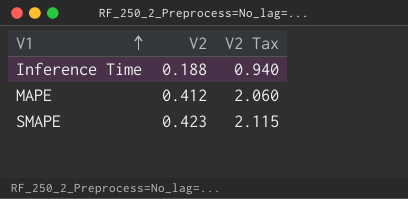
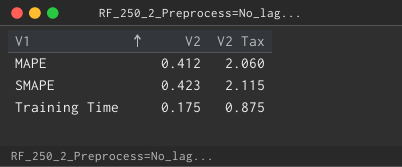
row Inference Time: 0.188 | 0.940 -> none
row Training Time: none -> 0.175 | 0.875

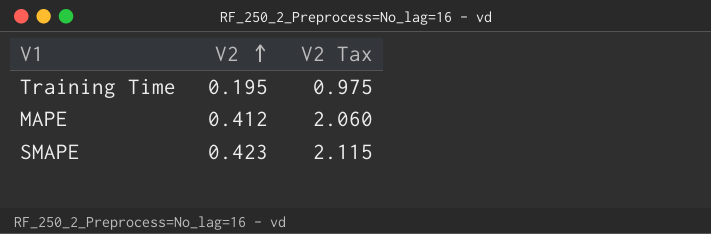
row order: V1 ascending -> V2 ascending
Training Time | V2: 0.175 -> 0.195
Training Time | V2 Tax: 0.875 -> 0.975

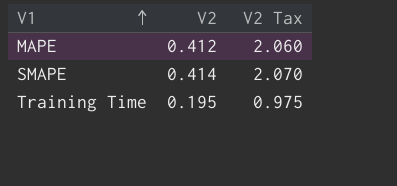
row order: V2 ascending -> V1 ascending
SMAPE | V2: 0.423 -> 0.414
SMAPE | V2 Tax: 2.115 -> 2.070

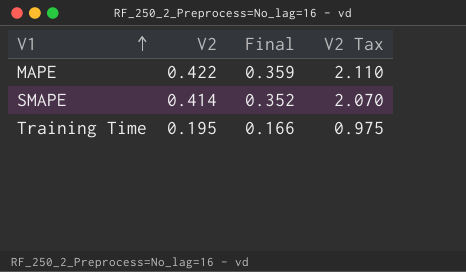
column Final | formula: none -> [V2] * 0.85
MAPE | V2: 0.412 -> 0.422
MAPE | V2 Tax: 2.060 -> 2.110

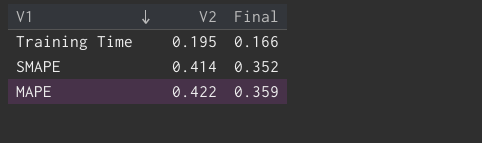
row order: V1 ascending -> V1 descending
column V2 Tax | formula: [V2] * 5 -> none

